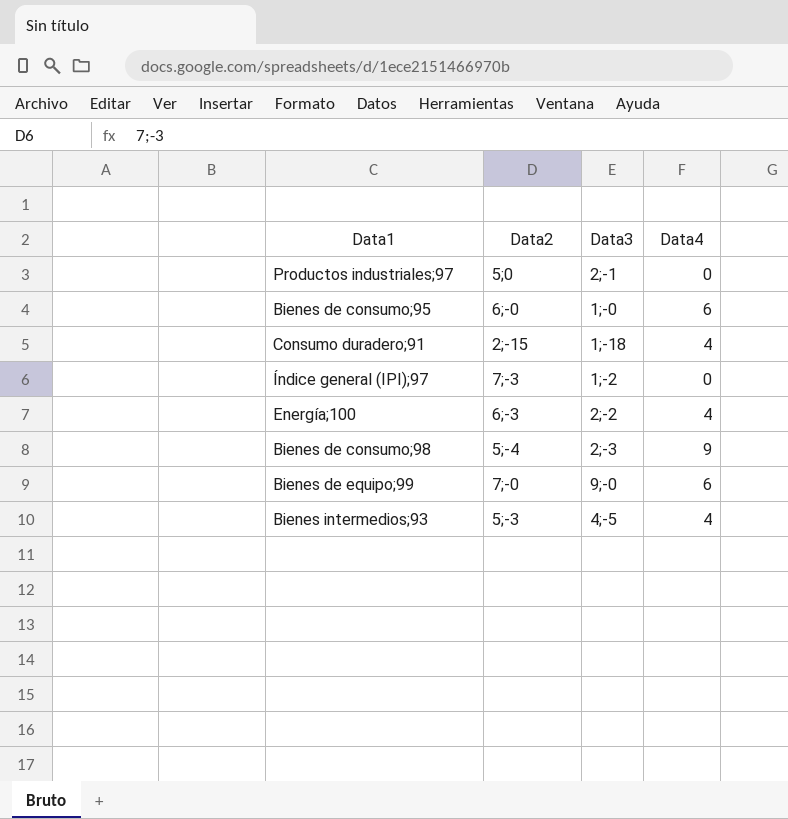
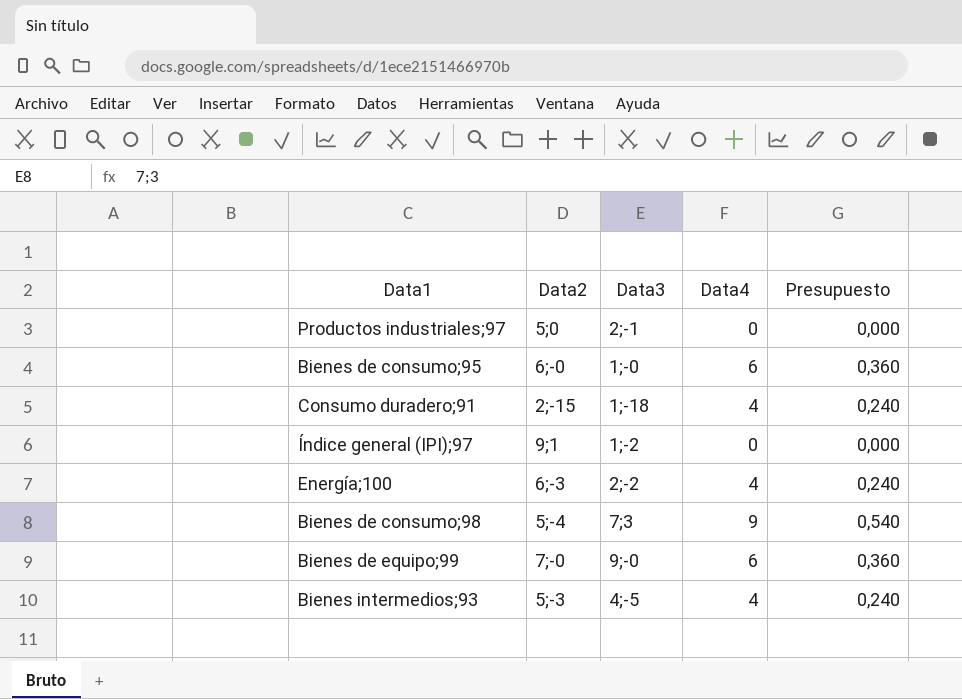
column Presupuesto | formula: none -> [Data4] * 0,06
Índice general (IPI);97 | Data2: 7;-3 -> 9;1
Bienes de consumo;98 | Data3: 2;-3 -> 7;3

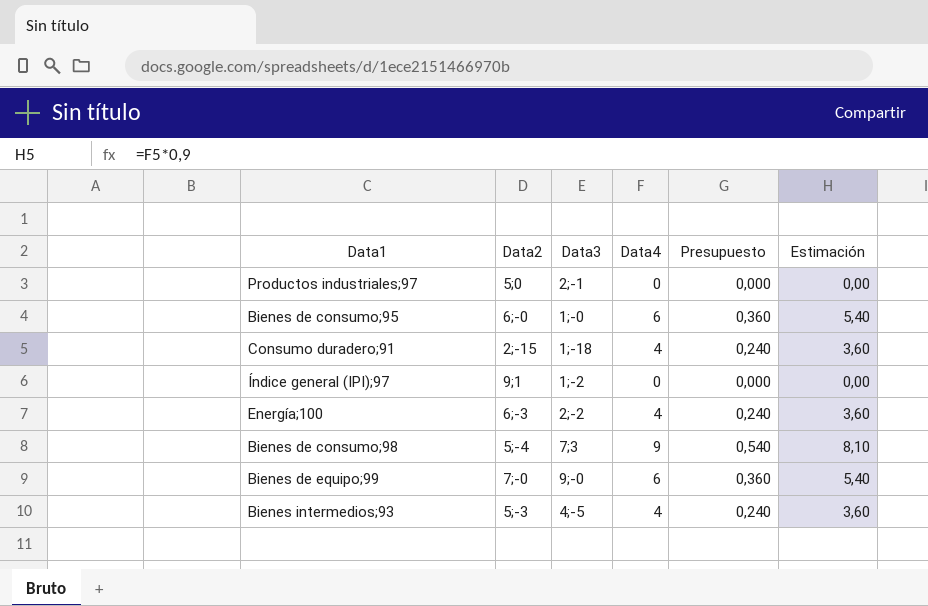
column Estimación | formula: none -> [Data4] * 0,9

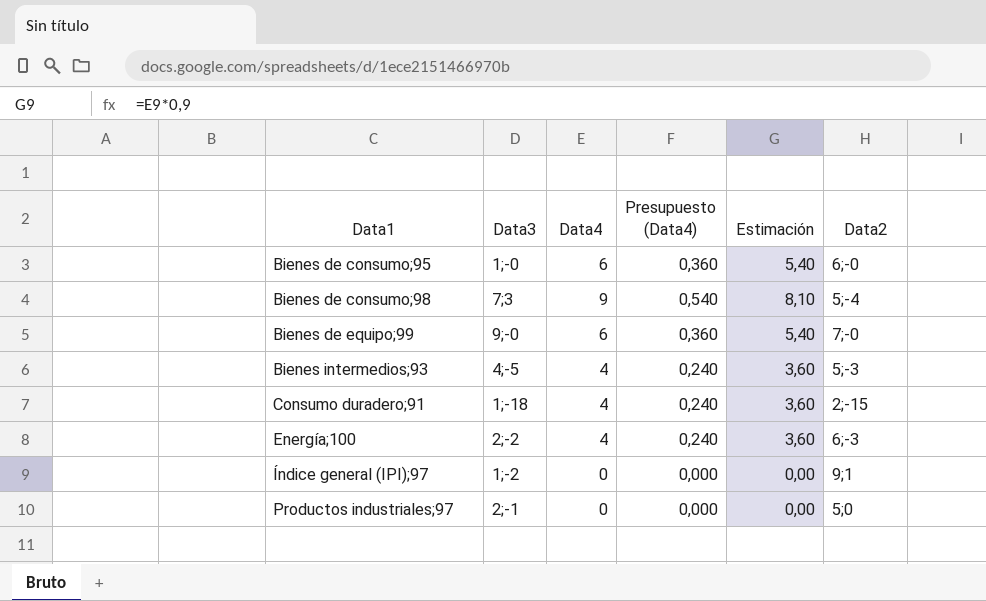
row order: none -> Data1 ascending
column name: Presupuesto -> Presupuesto (Data4)
column Data2 | position: 2 -> 6

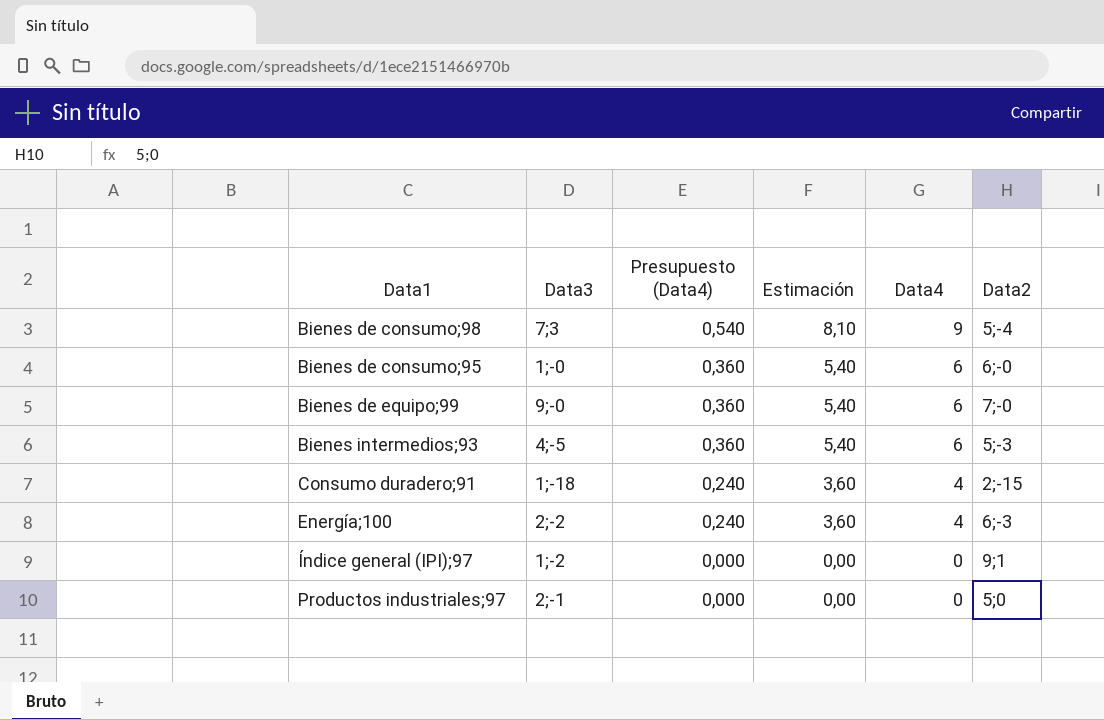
row order: Data1 ascending -> Presupuesto (Data4) descending
column Data4 | position: 3 -> 5
Bienes intermedios;93 | Presupuesto (Data4): 0,240 -> 0,360
Bienes intermedios;93 | Estimación: 3,60 -> 5,40
Bienes intermedios;93 | Data4: 4 -> 6

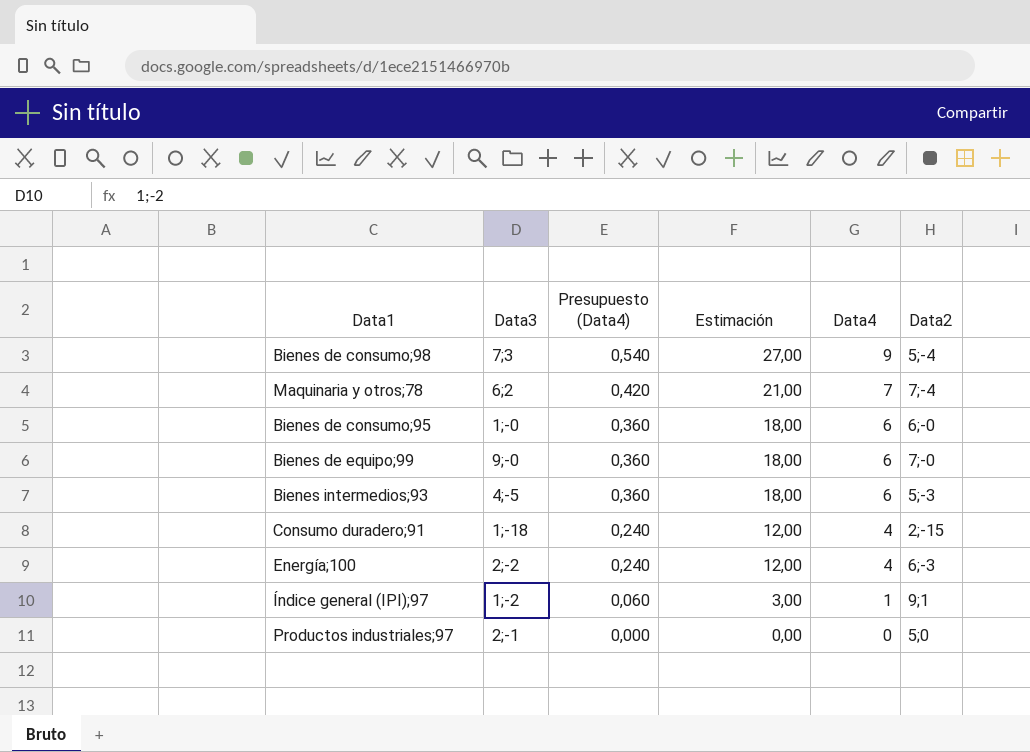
column Estimación | formula: [Data4] * 0,9 -> [Data4] * 3
row Maquinaria y otros;78: none -> 6;2 | 0,420 | 21,00 | 7 | 7;-4
Índice general (IPI);97 | Presupuesto (Data4): 0,000 -> 0,060
Índice general (IPI);97 | Data4: 0 -> 1

